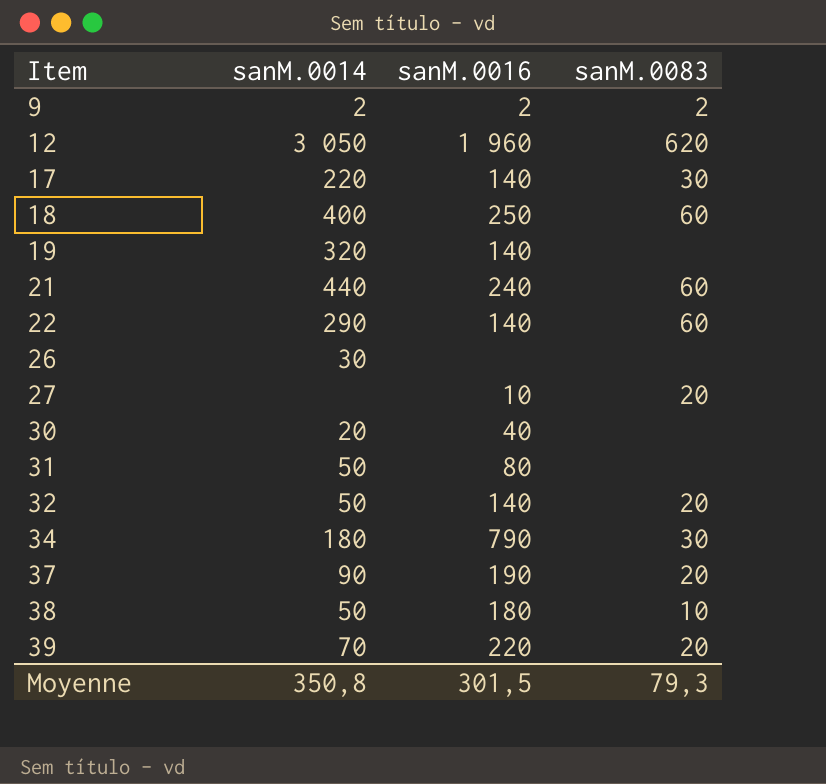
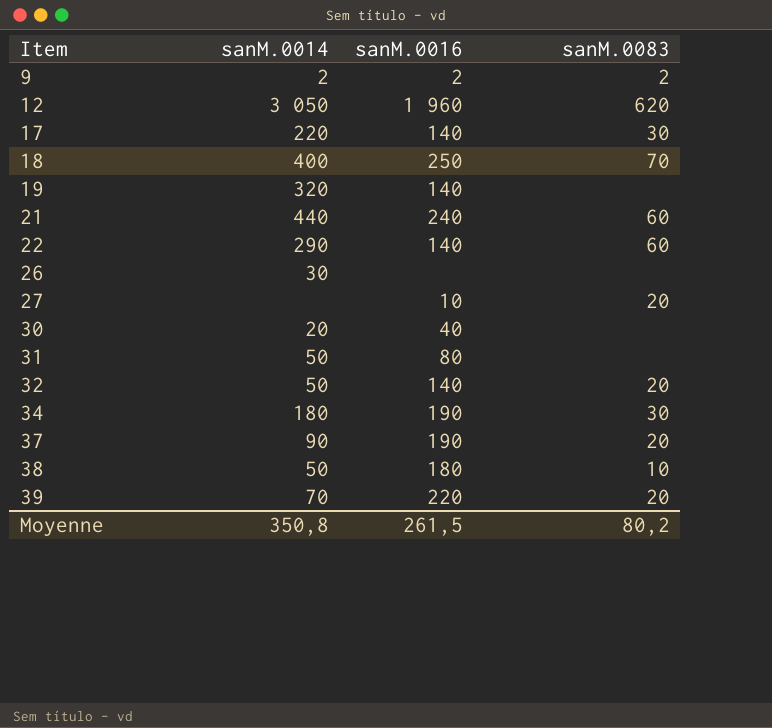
18 | sanM.0083: 60 -> 70
34 | sanM.0016: 790 -> 190
Moyenne | sanM.0016: 301,5 -> 261,5
Moyenne | sanM.0083: 79,3 -> 80,2

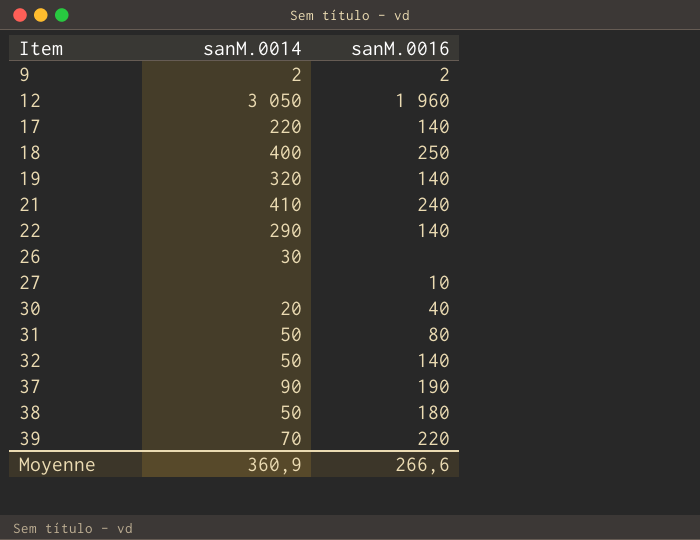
column sanM.0083 | position: 4 -> none
row 34: 180 | 190 | 30 -> none
21 | sanM.0014: 440 -> 410
Moyenne | sanM.0014: 350,8 -> 360,9
Moyenne | sanM.0016: 261,5 -> 266,6

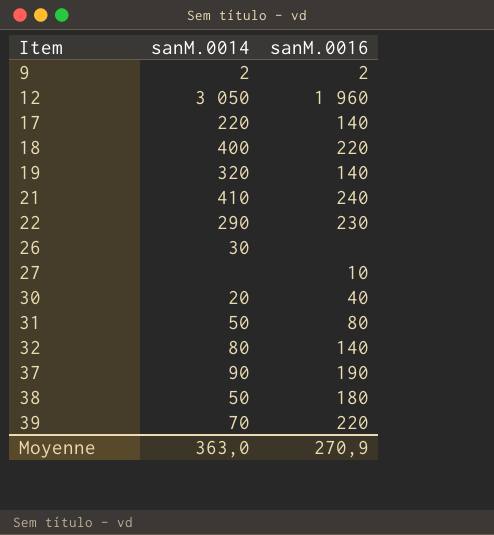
18 | sanM.0016: 250 -> 220
22 | sanM.0016: 140 -> 230
32 | sanM.0014: 50 -> 80
Moyenne | sanM.0014: 360,9 -> 363,0
Moyenne | sanM.0016: 266,6 -> 270,9

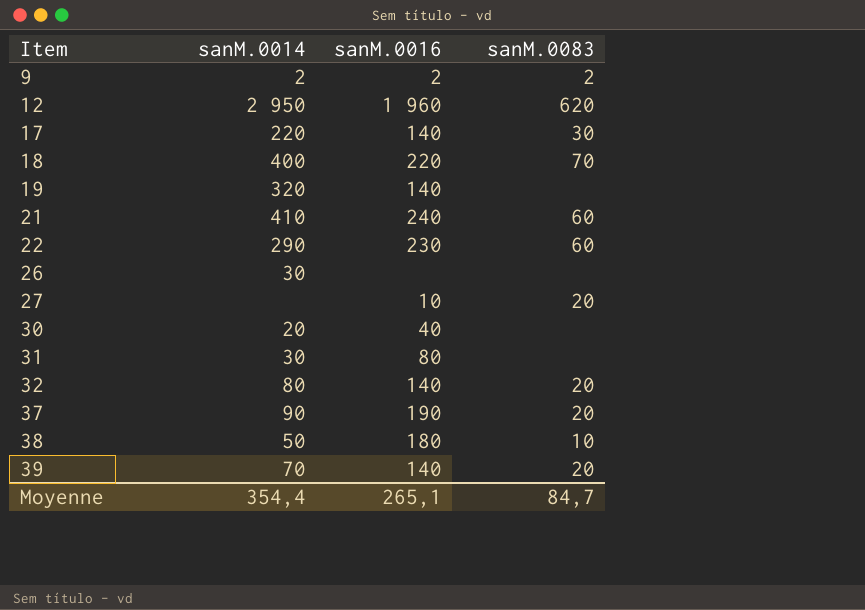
column sanM.0083 | position: none -> 4
12 | sanM.0014: 3 050 -> 2 950
31 | sanM.0014: 50 -> 30
39 | sanM.0016: 220 -> 140
Moyenne | sanM.0014: 363,0 -> 354,4
Moyenne | sanM.0016: 270,9 -> 265,1

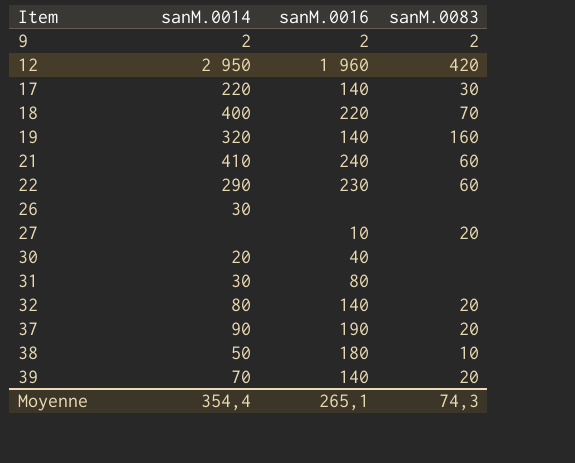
12 | sanM.0083: 620 -> 420
19 | sanM.0083: none -> 160
Moyenne | sanM.0083: 84,7 -> 74,3

